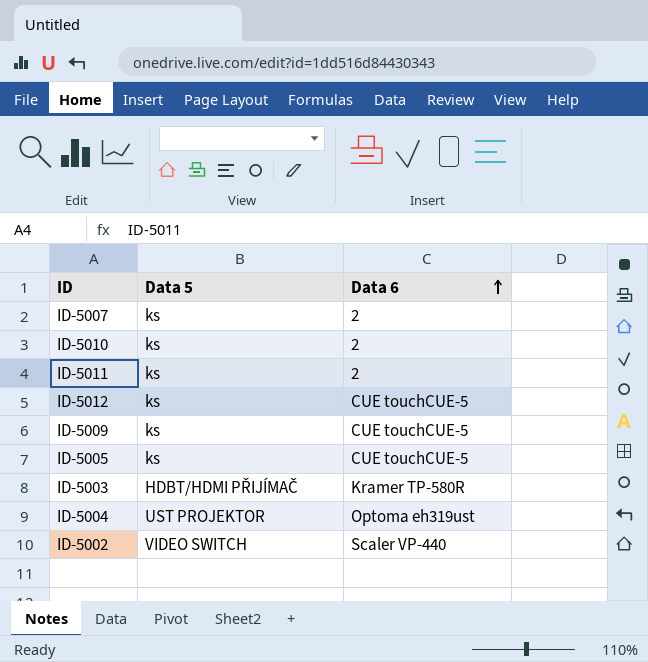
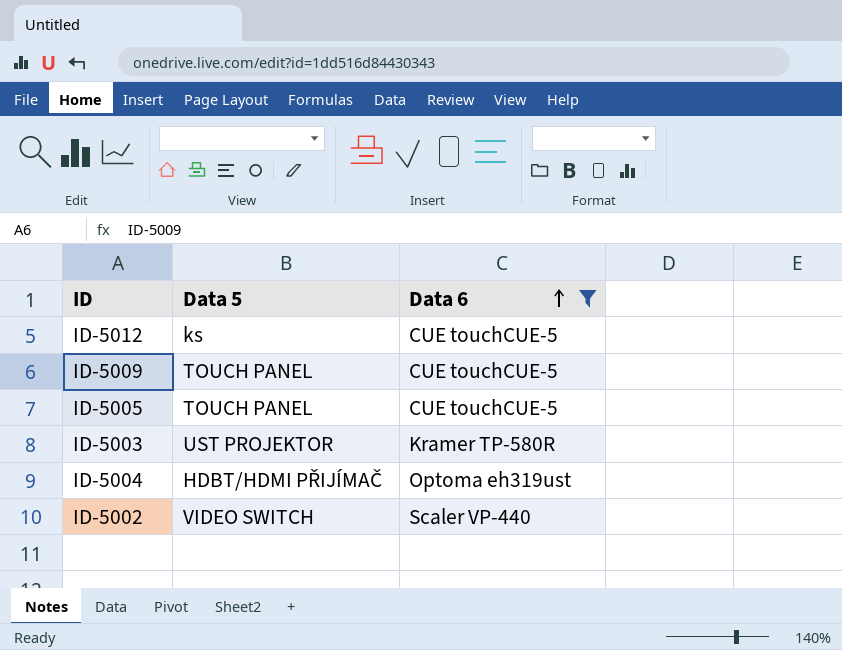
filter: none -> Data 6 != 2
ID-5009 | Data 5: ks -> TOUCH PANEL
ID-5005 | Data 5: ks -> TOUCH PANEL
ID-5003 | Data 5: HDBT/HDMI PŘIJÍMAČ -> UST PROJEKTOR
ID-5004 | Data 5: UST PROJEKTOR -> HDBT/HDMI PŘIJÍMAČ

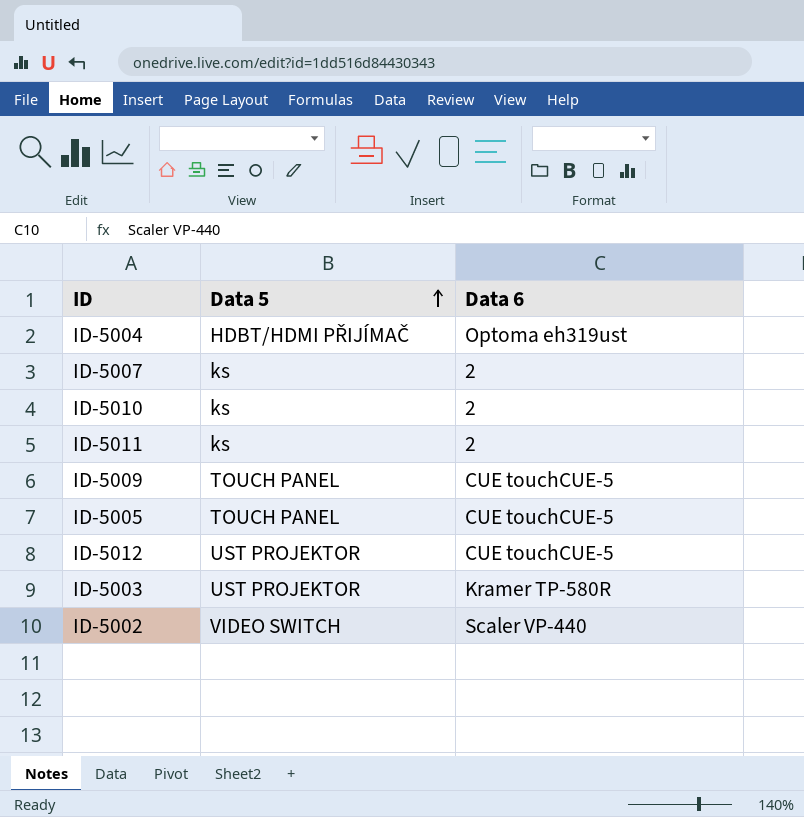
filter: Data 6 != 2 -> none
row order: Data 6 ascending -> Data 5 ascending
ID-5012 | Data 5: ks -> UST PROJEKTOR

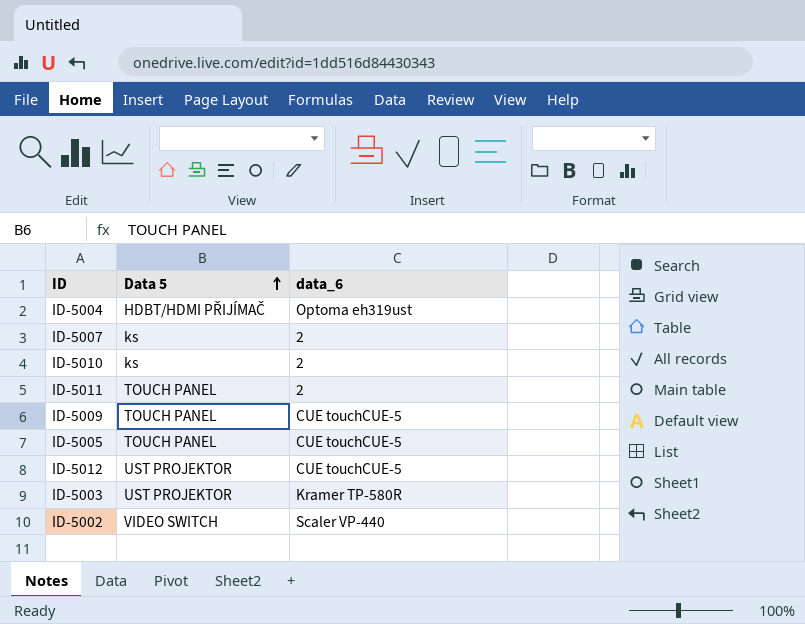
column name: Data 6 -> data_6
ID-5011 | Data 5: ks -> TOUCH PANEL

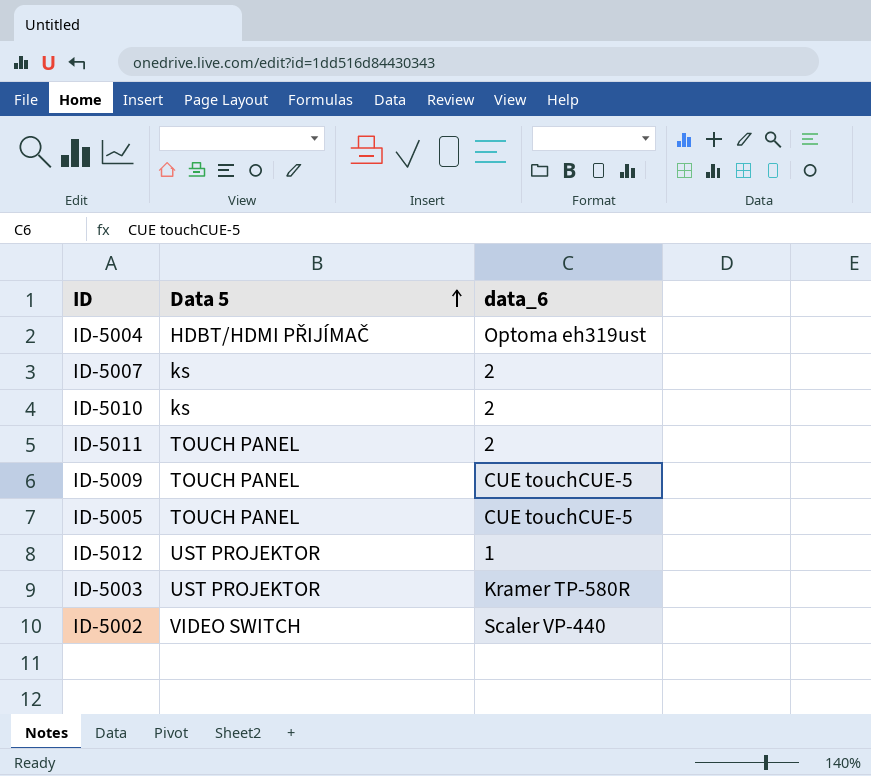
ID-5012 | data_6: CUE touchCUE-5 -> 1

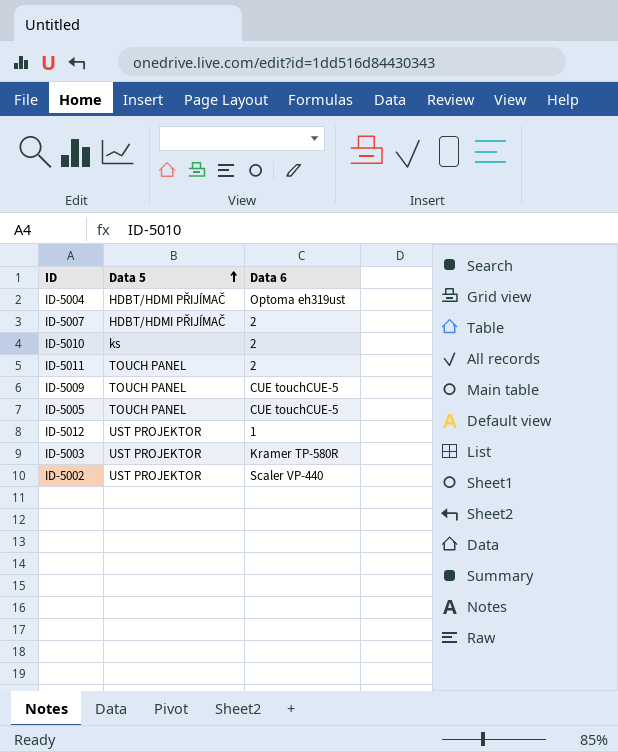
column name: data_6 -> Data 6
ID-5007 | Data 5: ks -> HDBT/HDMI PŘIJÍMAČ
ID-5002 | Data 5: VIDEO SWITCH -> UST PROJEKTOR

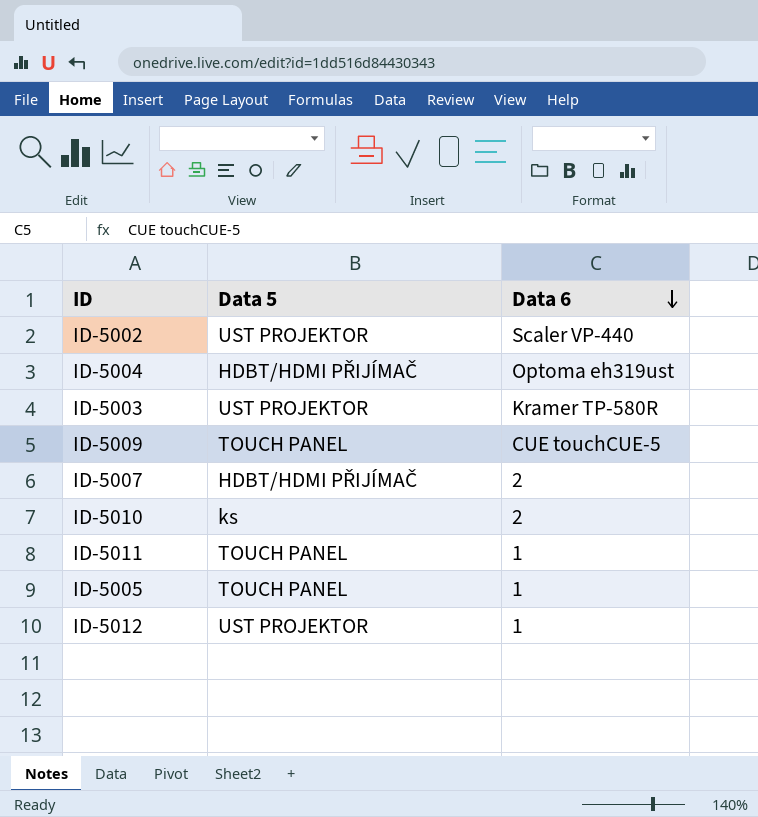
row order: Data 5 ascending -> Data 6 descending
ID-5011 | Data 6: 2 -> 1
ID-5005 | Data 6: CUE touchCUE-5 -> 1

